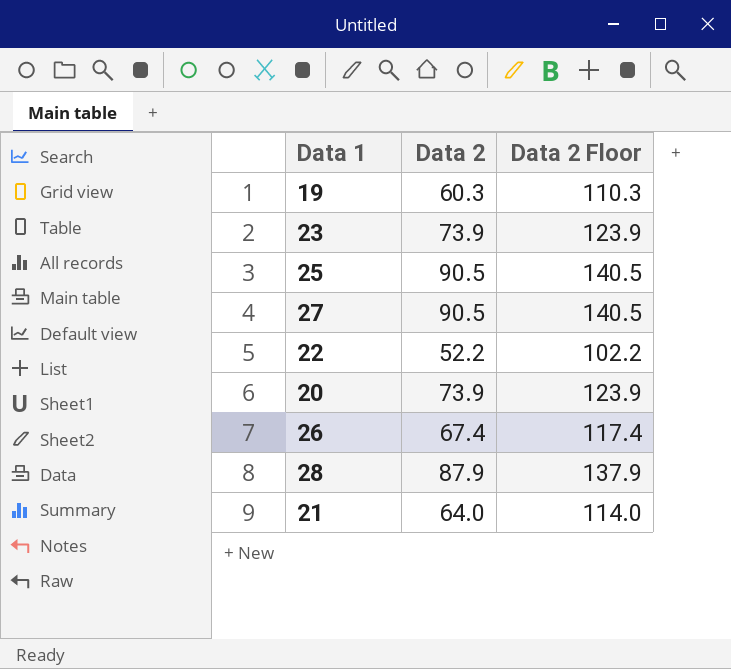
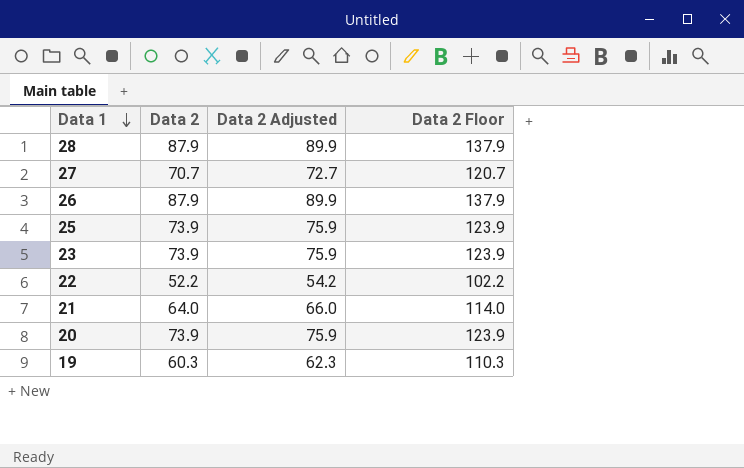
row order: none -> Data 1 descending
column Data 2 Adjusted | formula: none -> [Data 2] + 2
27 | Data 2: 90.5 -> 70.7
27 | Data 2 Floor: 140.5 -> 120.7
26 | Data 2: 67.4 -> 87.9
26 | Data 2 Floor: 117.4 -> 137.9
25 | Data 2: 90.5 -> 73.9
25 | Data 2 Floor: 140.5 -> 123.9

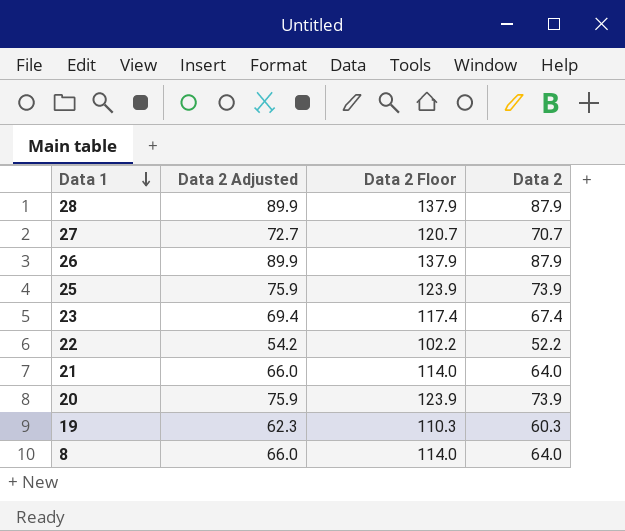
column Data 2 | position: 2 -> 4
23 | Data 2 Adjusted: 75.9 -> 69.4
23 | Data 2 Floor: 123.9 -> 117.4
23 | Data 2: 73.9 -> 67.4
row 8: none -> 66.0 | 114.0 | 64.0

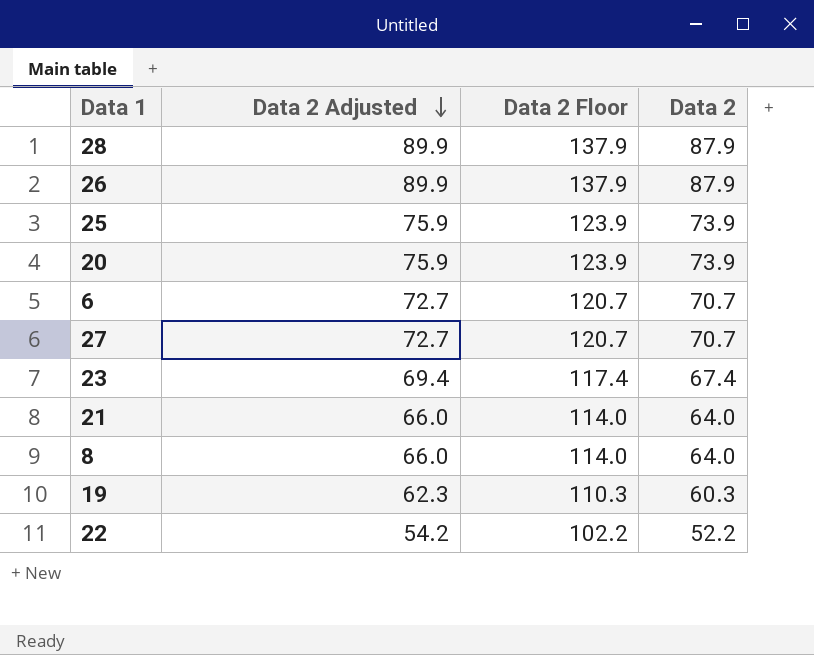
row order: Data 1 descending -> Data 2 Adjusted descending
row 6: none -> 72.7 | 120.7 | 70.7

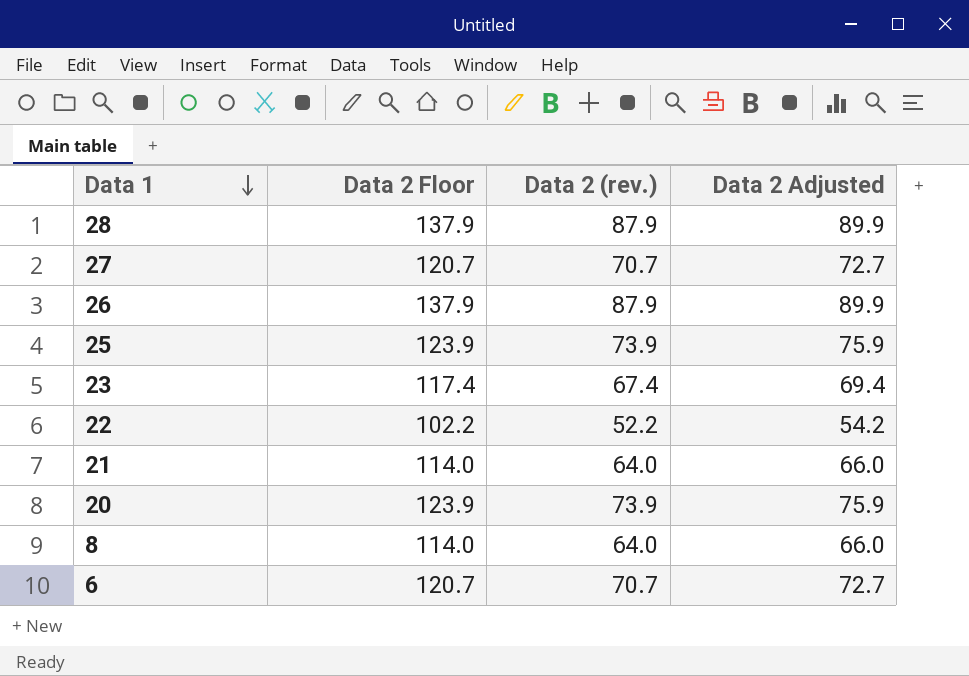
row order: Data 2 Adjusted descending -> Data 1 descending
column name: Data 2 -> Data 2 (rev.)
column Data 2 Adjusted | position: 2 -> 4
row 19: 62.3 | 110.3 | 60.3 -> none

